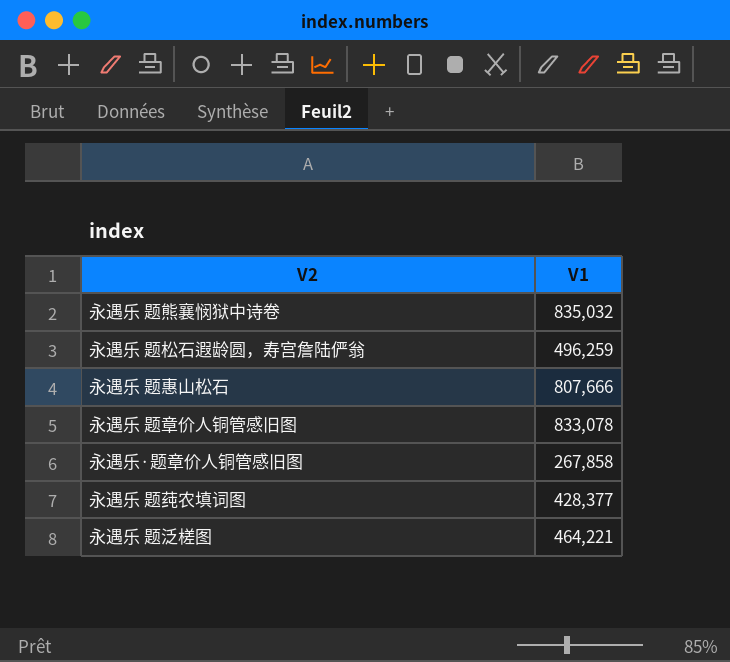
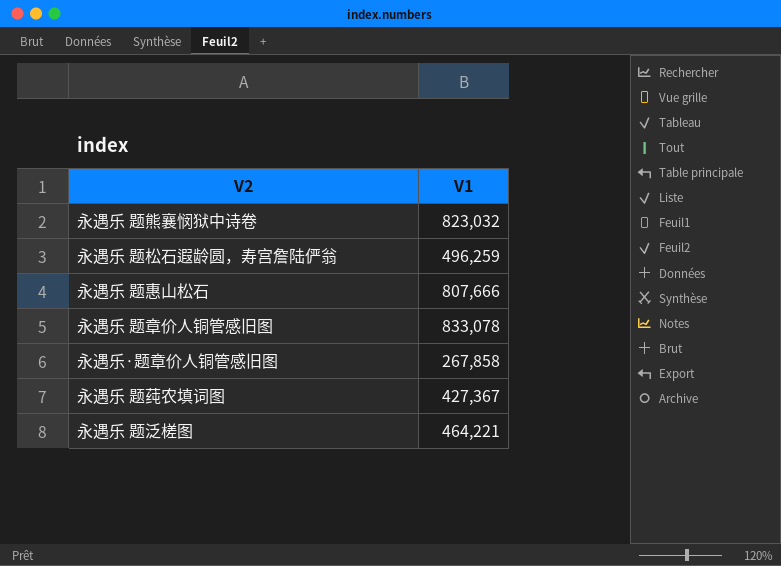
永遇乐 题熊襄悯狱中诗卷 | V1: 835,032 -> 823,032
永遇乐 题莼农填词图 | V1: 428,377 -> 427,367

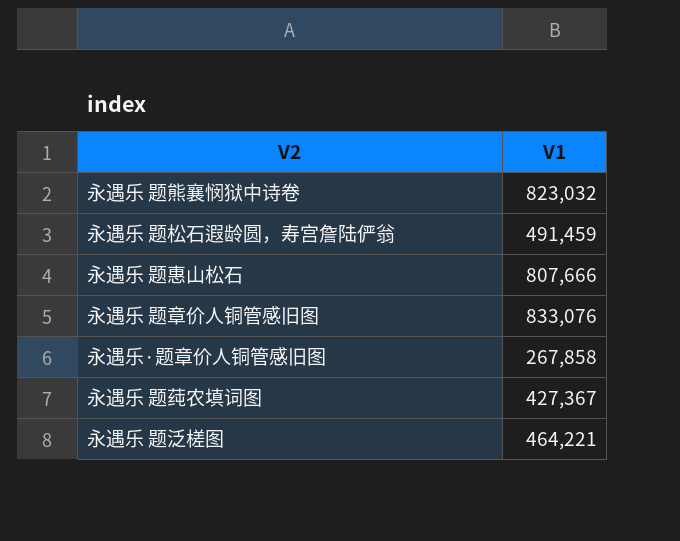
永遇乐 题松石遐龄圆，寿宫詹陆俨翁 | V1: 496,259 -> 491,459
永遇乐 题章价人铜管感旧图 | V1: 833,078 -> 833,076

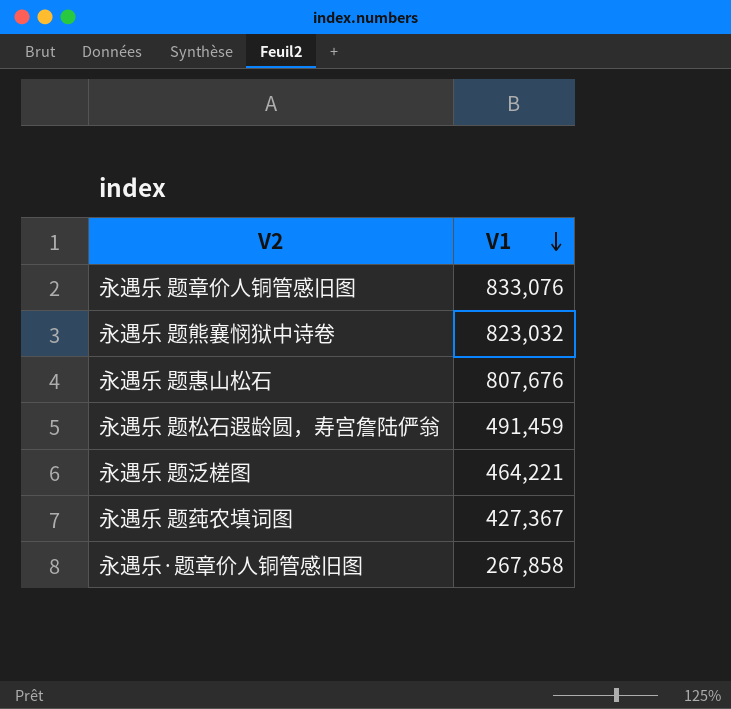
row order: none -> V1 descending
永遇乐 题惠山松石 | V1: 807,666 -> 807,676

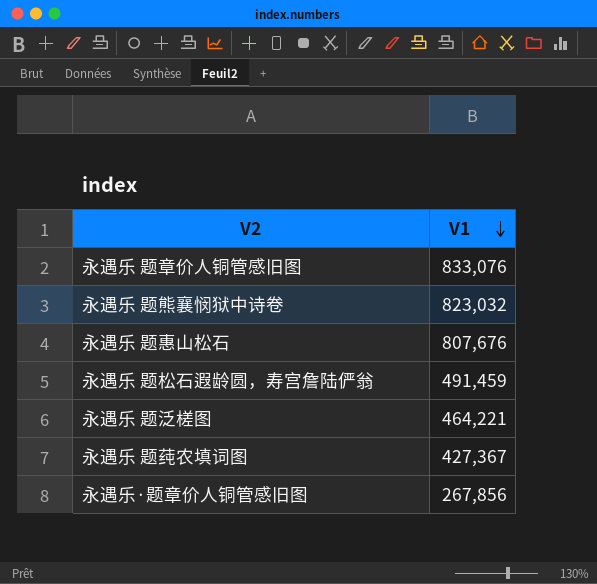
永遇乐·题章价人铜管感旧图 | V1: 267,858 -> 267,856

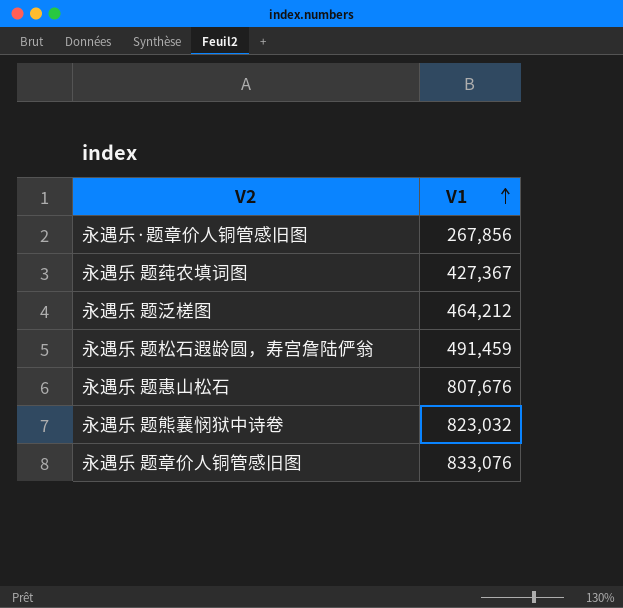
row order: V1 descending -> V1 ascending
永遇乐 题泛槎图 | V1: 464,221 -> 464,212

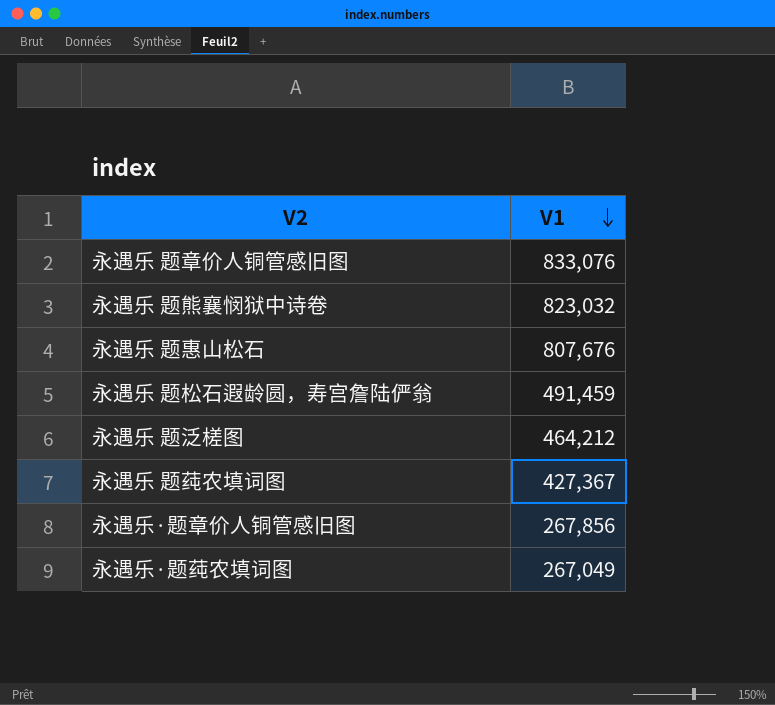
row order: V1 ascending -> V1 descending
row 永遇乐·题莼农填词图: none -> 267,049

